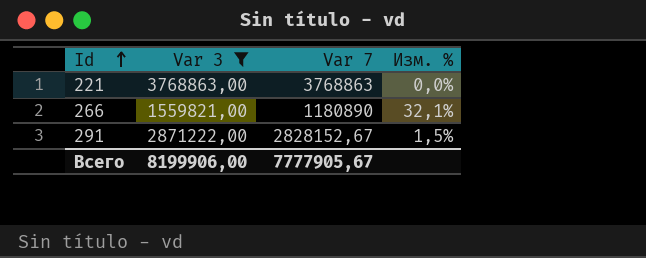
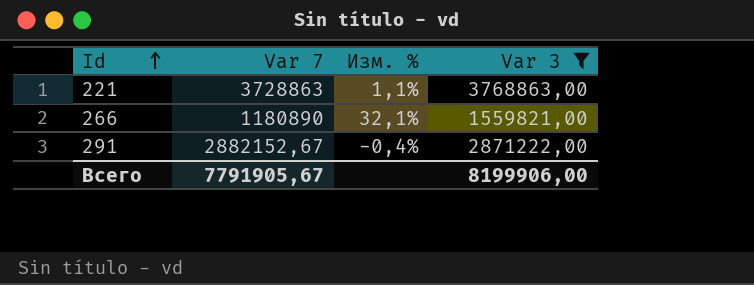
column Var 3 | position: 2 -> 4
221 | Var 7: 3768863 -> 3728863
221 | Изм. %: 0,0% -> 1,1%
291 | Var 7: 2828152,67 -> 2882152,67
291 | Изм. %: 1,5% -> -0,4%
Всего | Var 7: 7777905,67 -> 7791905,67

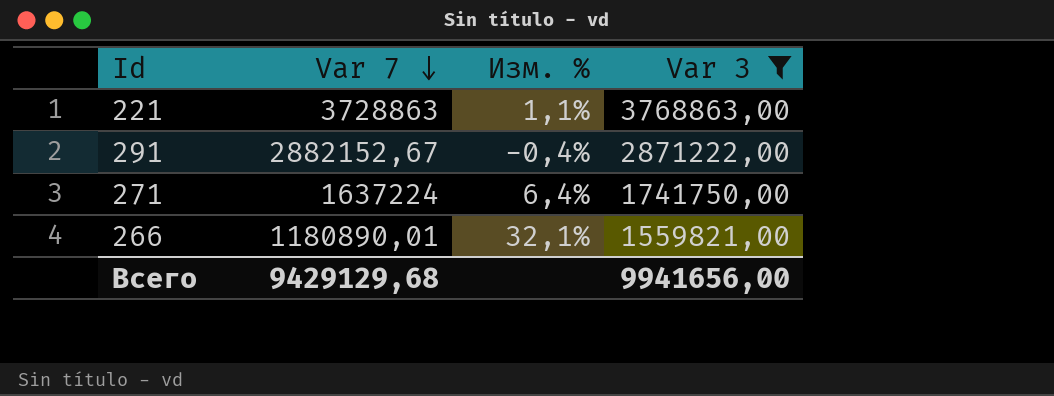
row order: Id ascending -> Var 7 descending
row 271: none -> 1637224 | 6,4% | 1741750,00
266 | Var 7: 1180890 -> 1180890,01
Всего | Var 7: 7791905,67 -> 9429129,68
Всего | Var 3: 8199906,00 -> 9941656,00

